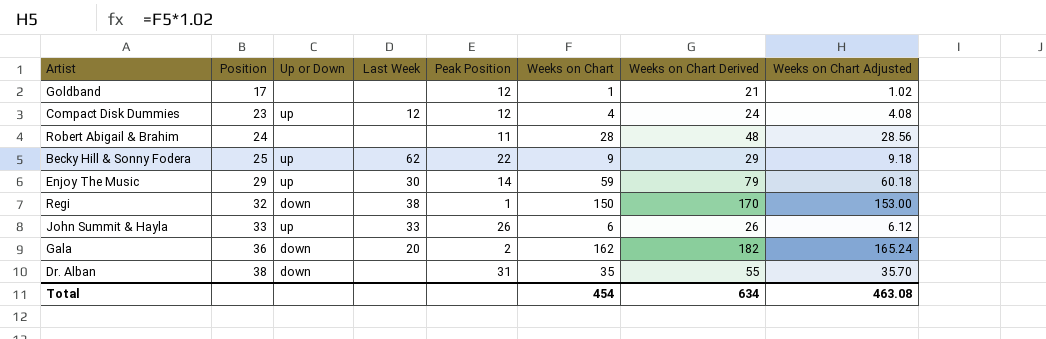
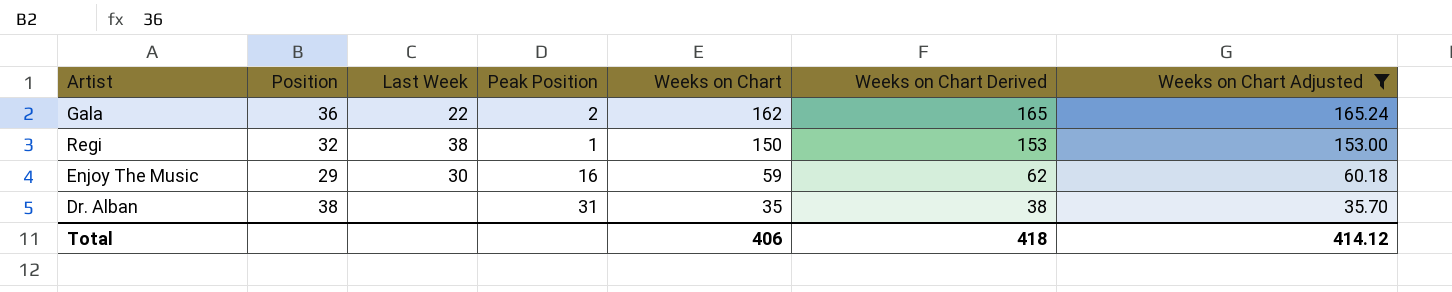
filter: none -> Weeks on Chart Adjusted >= 35.70
row order: Position ascending -> Weeks on Chart descending
column Up or Down | position: 3 -> none
column Weeks on Chart Derived | formula: [Weeks on Chart] + 20 -> [Weeks on Chart] + 3
Gala | Last Week: 20 -> 22
Enjoy The Music | Peak Position: 14 -> 16
Total | Weeks on Chart: 454 -> 406
Total | Weeks on Chart Derived: 634 -> 418
Total | Weeks on Chart Adjusted: 463.08 -> 414.12

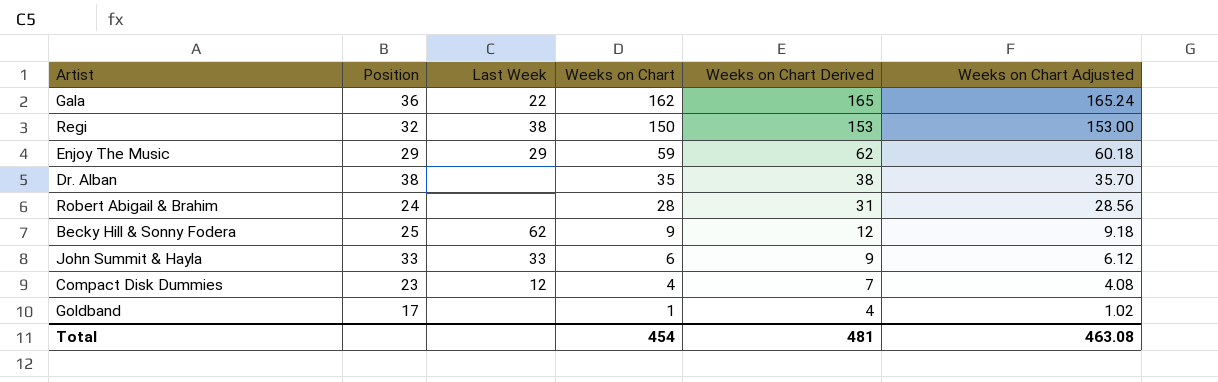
filter: Weeks on Chart Adjusted >= 35.70 -> none
column Peak Position | position: 4 -> none
Enjoy The Music | Last Week: 30 -> 29
Total | Weeks on Chart: 406 -> 454
Total | Weeks on Chart Derived: 418 -> 481
Total | Weeks on Chart Adjusted: 414.12 -> 463.08

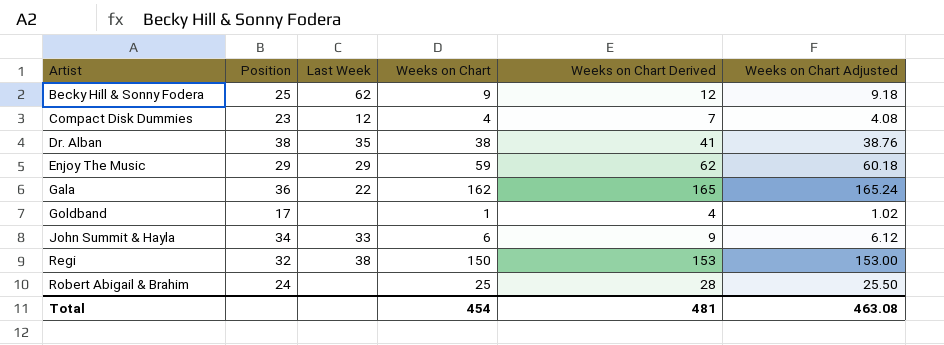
row order: Weeks on Chart descending -> Artist ascending
Dr. Alban | Last Week: none -> 35
Dr. Alban | Weeks on Chart: 35 -> 38
Dr. Alban | Weeks on Chart Derived: 38 -> 41
Dr. Alban | Weeks on Chart Adjusted: 35.70 -> 38.76
John Summit & Hayla | Position: 33 -> 34
Robert Abigail & Brahim | Weeks on Chart: 28 -> 25
Robert Abigail & Brahim | Weeks on Chart Derived: 31 -> 28
Robert Abigail & Brahim | Weeks on Chart Adjusted: 28.56 -> 25.50

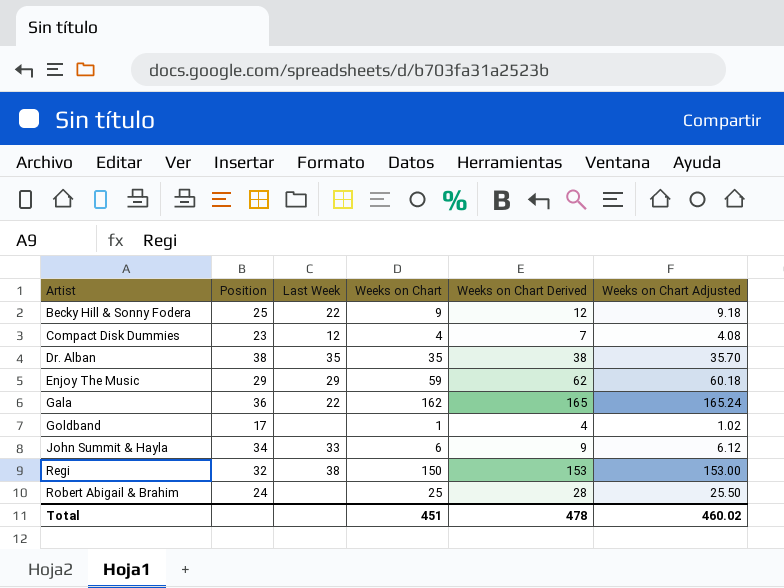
Becky Hill & Sonny Fodera | Last Week: 62 -> 22
Dr. Alban | Weeks on Chart: 38 -> 35
Dr. Alban | Weeks on Chart Derived: 41 -> 38
Dr. Alban | Weeks on Chart Adjusted: 38.76 -> 35.70
Total | Weeks on Chart: 454 -> 451
Total | Weeks on Chart Derived: 481 -> 478
Total | Weeks on Chart Adjusted: 463.08 -> 460.02

